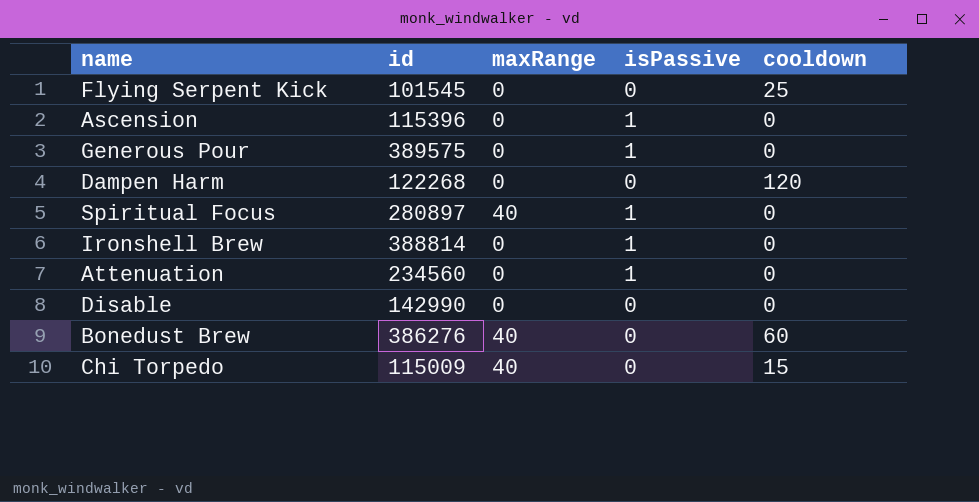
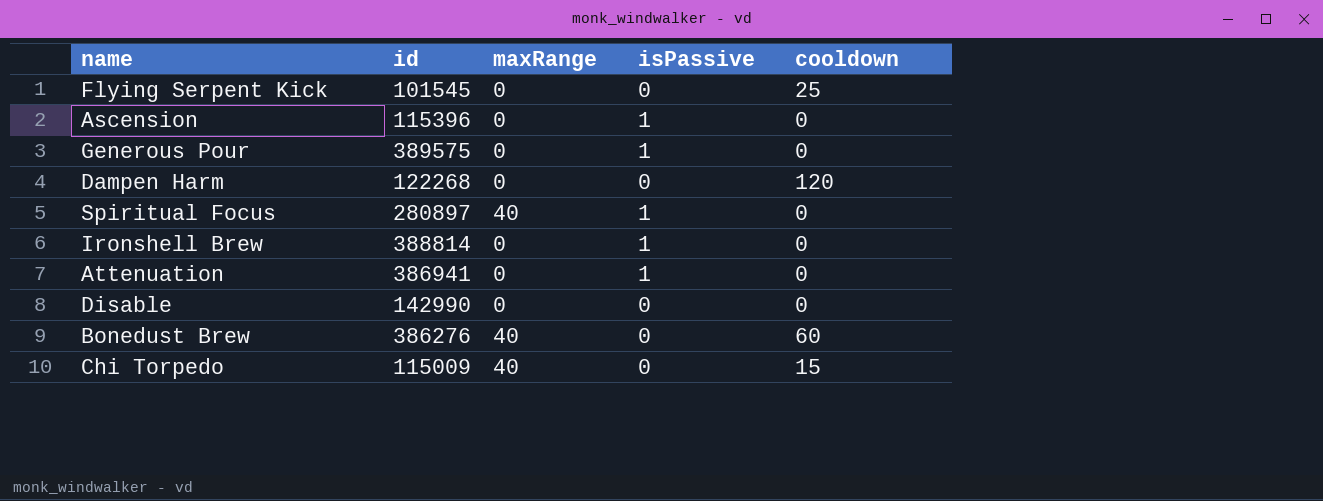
Attenuation | id: 234560 -> 386941

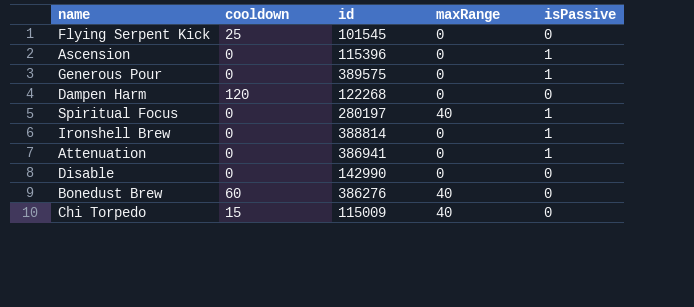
column cooldown | position: 5 -> 2
Spiritual Focus | id: 280897 -> 280197

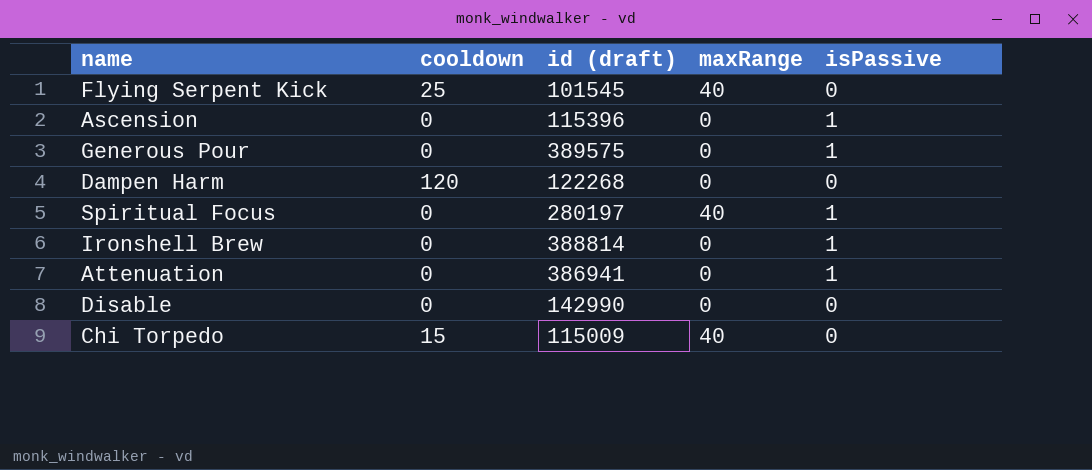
column name: id -> id (draft)
row Bonedust Brew: 60 | 386276 | 40 | 0 -> none
Flying Serpent Kick | maxRange: 0 -> 40

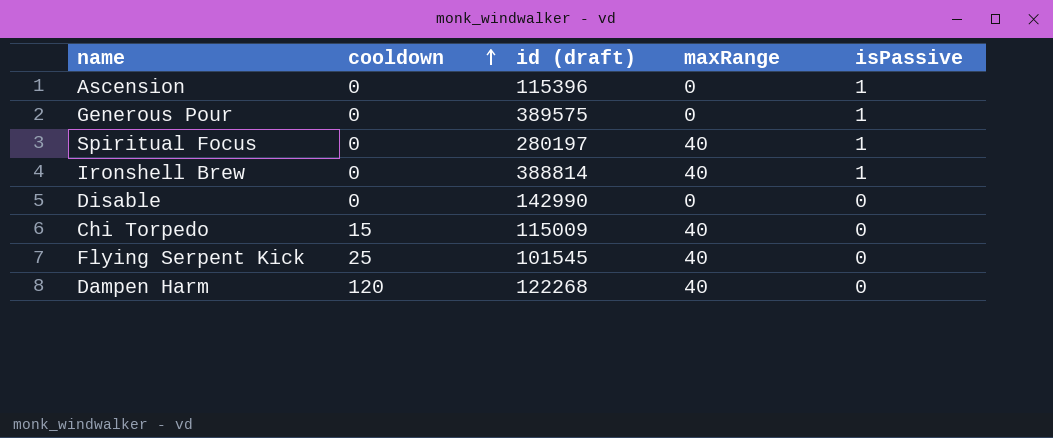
row order: none -> cooldown ascending
row Attenuation: 0 | 386941 | 0 | 1 -> none
Ironshell Brew | maxRange: 0 -> 40
Dampen Harm | maxRange: 0 -> 40

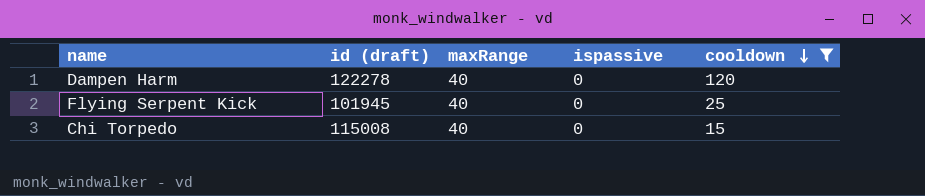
filter: none -> cooldown != 0
row order: cooldown ascending -> cooldown descending
column name: isPassive -> ispassive
column cooldown | position: 2 -> 5
Dampen Harm | id (draft): 122268 -> 122278
Flying Serpent Kick | id (draft): 101545 -> 101945
Chi Torpedo | id (draft): 115009 -> 115008

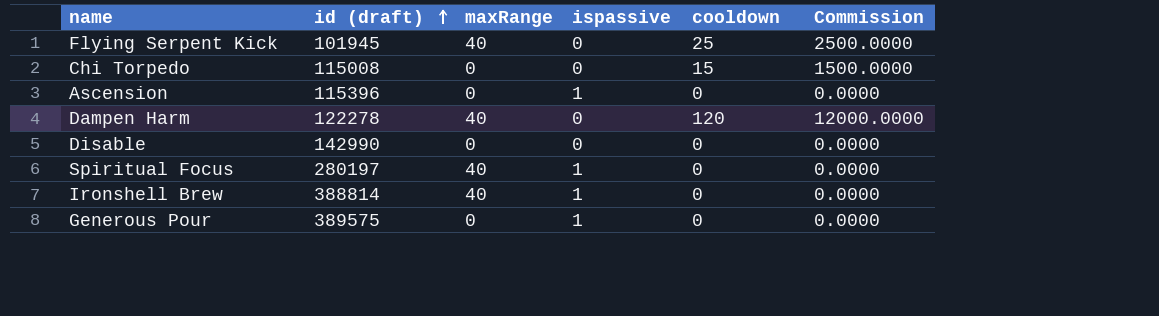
filter: cooldown != 0 -> none
row order: cooldown descending -> id (draft) ascending
column Commission | formula: none -> [cooldown] * 100
Chi Torpedo | maxRange: 40 -> 0

